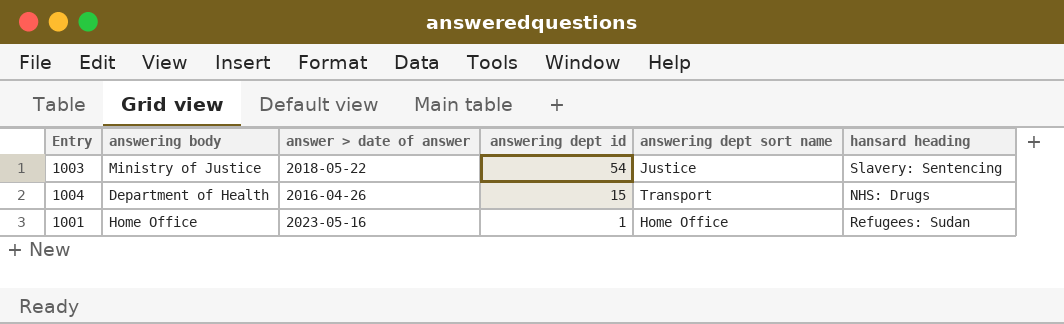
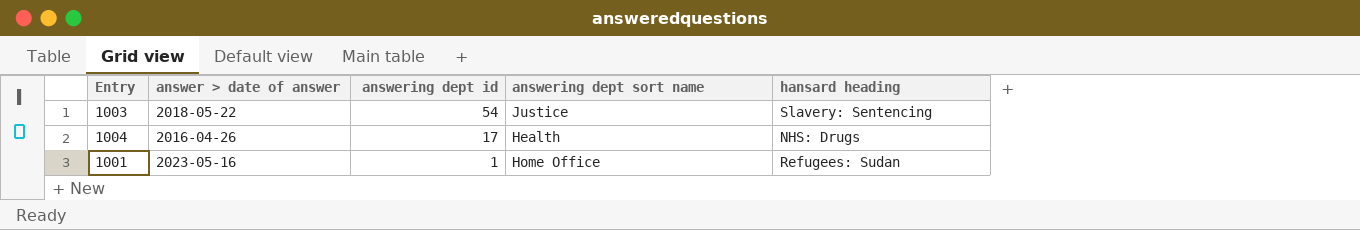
column answering body | position: 2 -> none
1004 | answering dept id: 15 -> 17
1004 | answering dept sort name: Transport -> Health

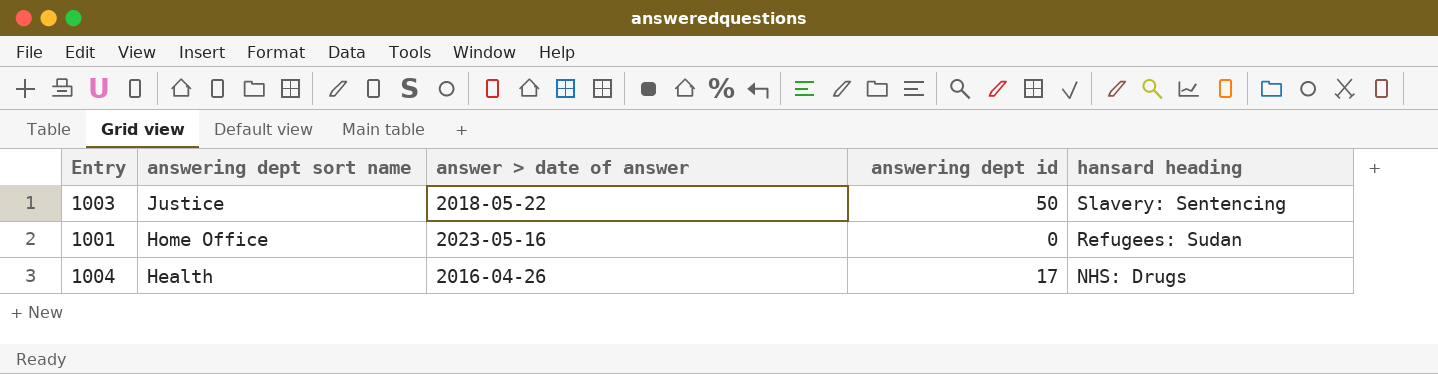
row order: answering dept id descending -> answering dept sort name descending
column answering dept sort name | position: 4 -> 2
1003 | answering dept id: 54 -> 50
1001 | answering dept id: 1 -> 0

